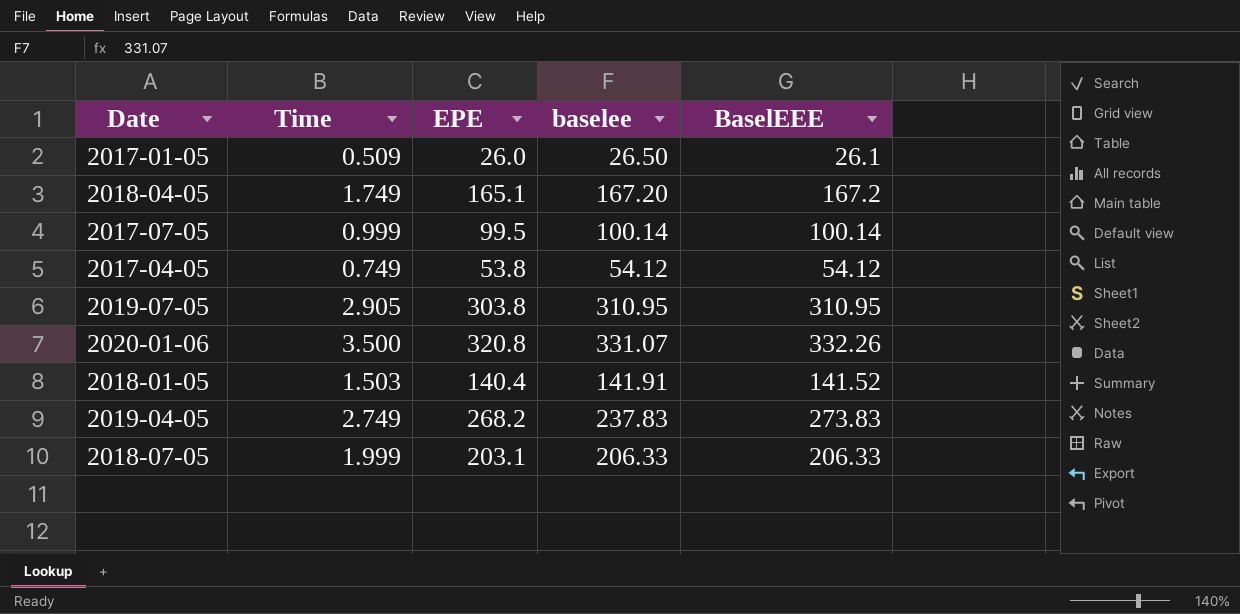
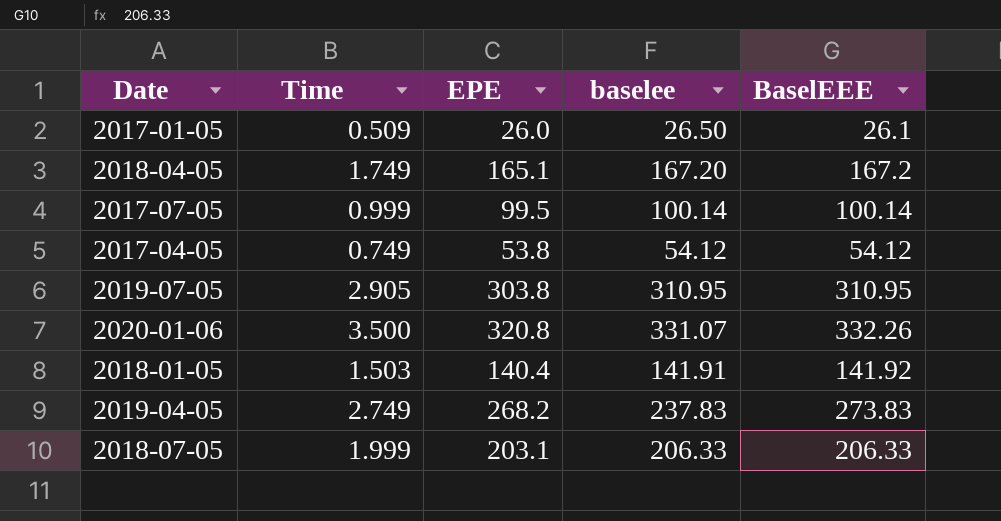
2018-01-05 | BaselEEE: 141.52 -> 141.92

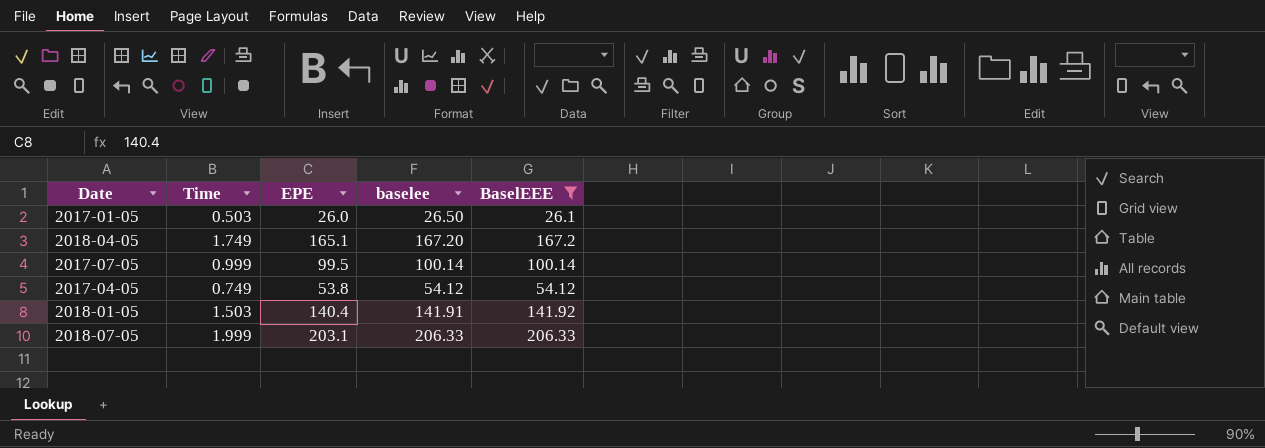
filter: none -> BaselEEE <= 206.33
2017-01-05 | Time: 0.509 -> 0.503

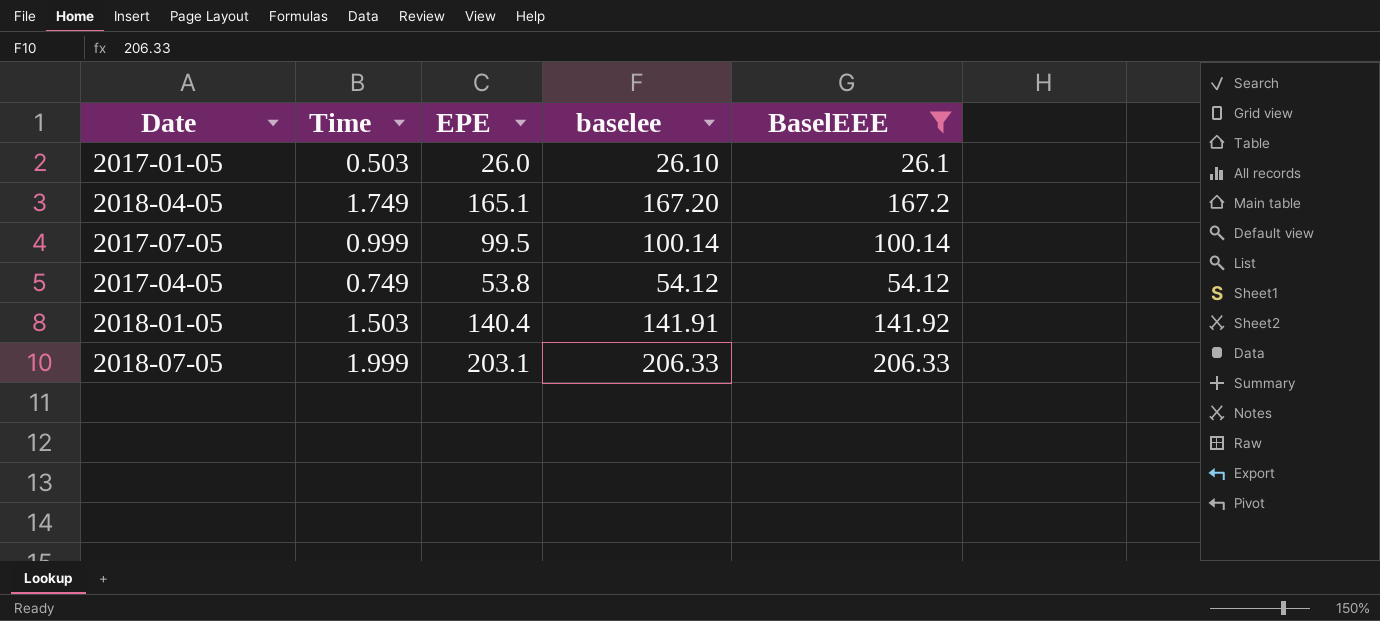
2017-01-05 | baselee: 26.50 -> 26.10

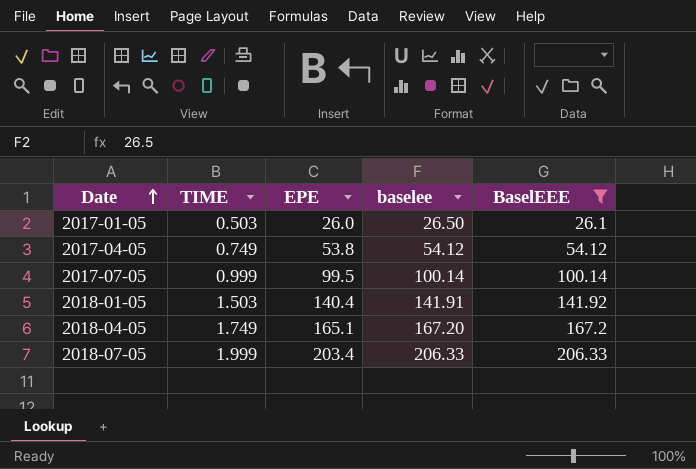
row order: none -> Date ascending
column name: Time -> TIME
2017-01-05 | baselee: 26.10 -> 26.50
2018-07-05 | EPE: 203.1 -> 203.4

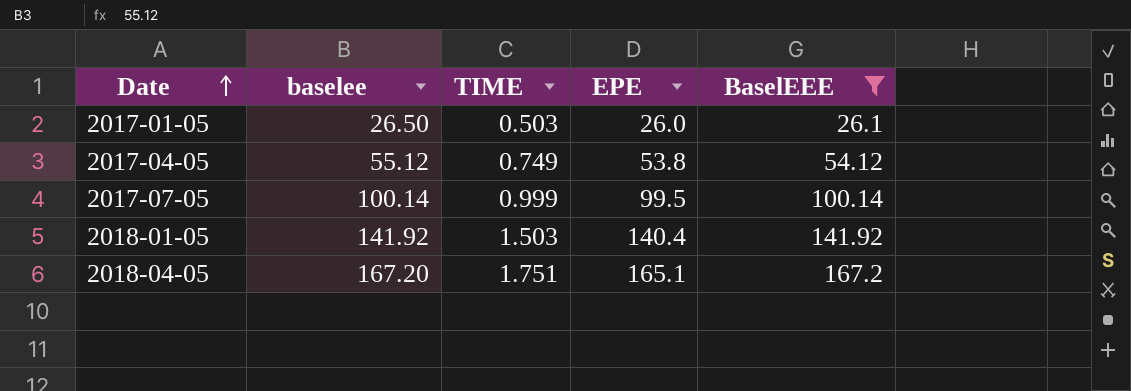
column baselee | position: 4 -> 2
row 2018-07-05: 1.999 | 203.4 | 206.33 | 206.33 -> none
2017-04-05 | baselee: 54.12 -> 55.12
2018-01-05 | baselee: 141.91 -> 141.92
2018-04-05 | TIME: 1.749 -> 1.751

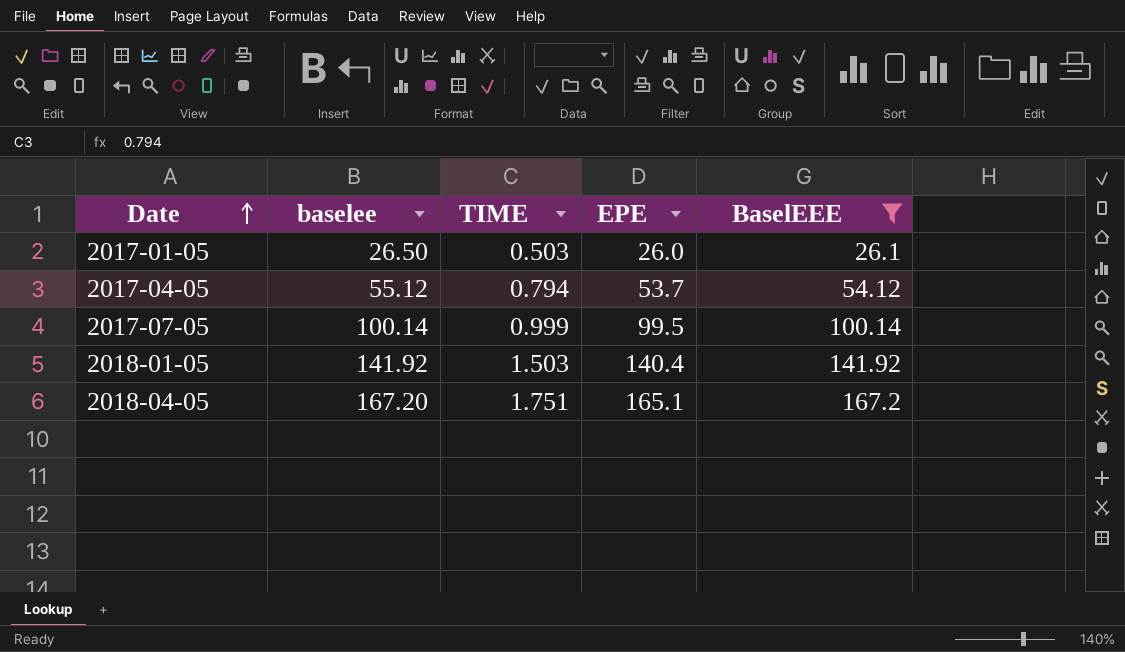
2017-04-05 | TIME: 0.749 -> 0.794
2017-04-05 | EPE: 53.8 -> 53.7

